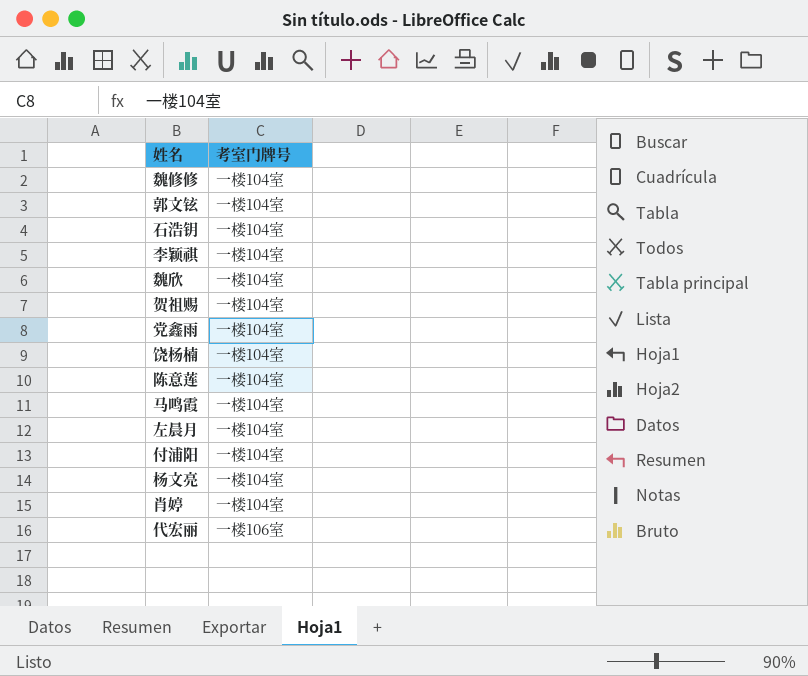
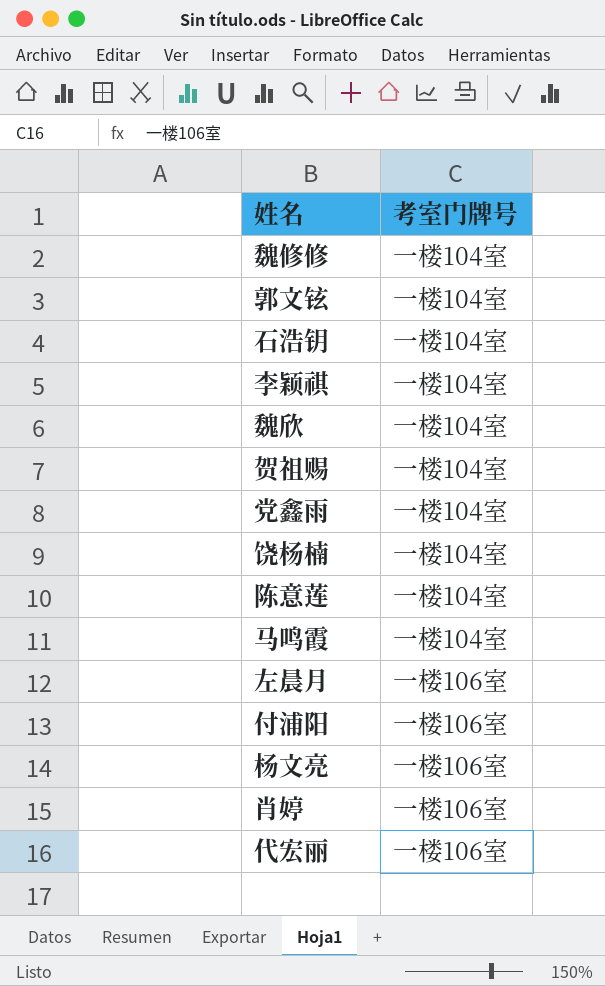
左晨月 | 考室门牌号: 一楼104室 -> 一楼106室
付浦阳 | 考室门牌号: 一楼104室 -> 一楼106室
杨文亮 | 考室门牌号: 一楼104室 -> 一楼106室
肖婷 | 考室门牌号: 一楼104室 -> 一楼106室

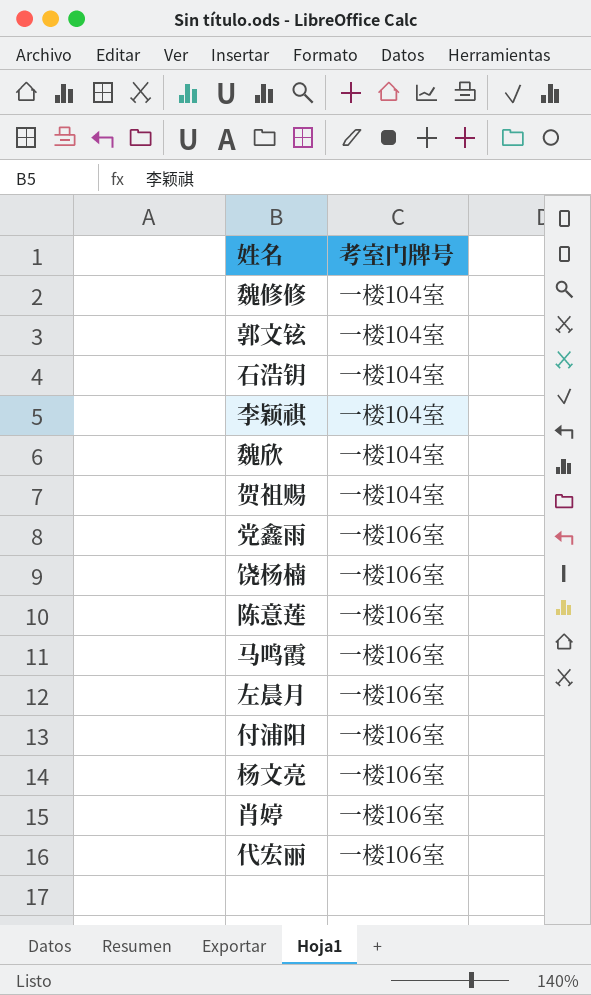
党鑫雨 | 考室门牌号: 一楼104室 -> 一楼106室
饶杨楠 | 考室门牌号: 一楼104室 -> 一楼106室
陈意莲 | 考室门牌号: 一楼104室 -> 一楼106室
马鸣霞 | 考室门牌号: 一楼104室 -> 一楼106室

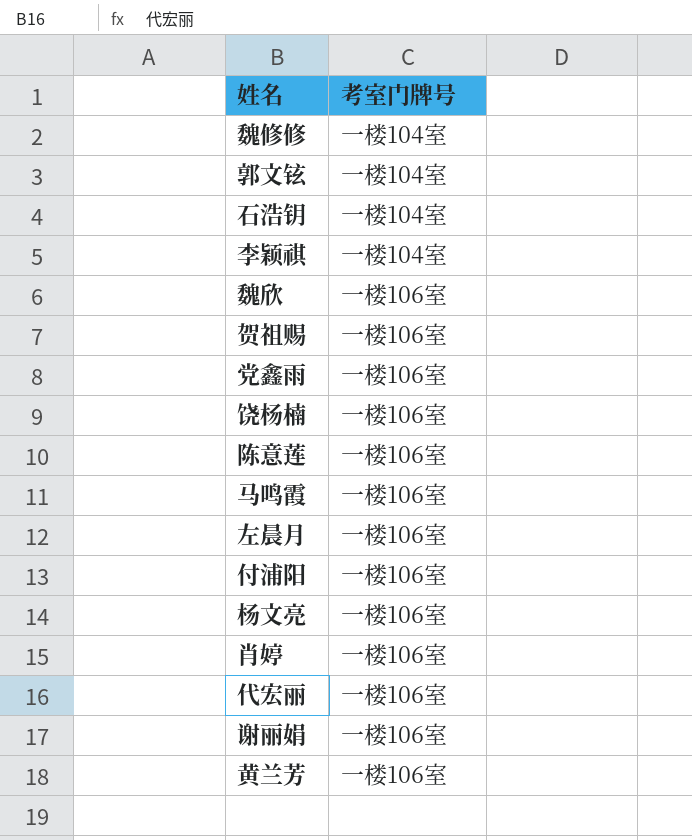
魏欣 | 考室门牌号: 一楼104室 -> 一楼106室
贺祖赐 | 考室门牌号: 一楼104室 -> 一楼106室
row 谢丽娟: none -> 一楼106室
row 黄兰芳: none -> 一楼106室

